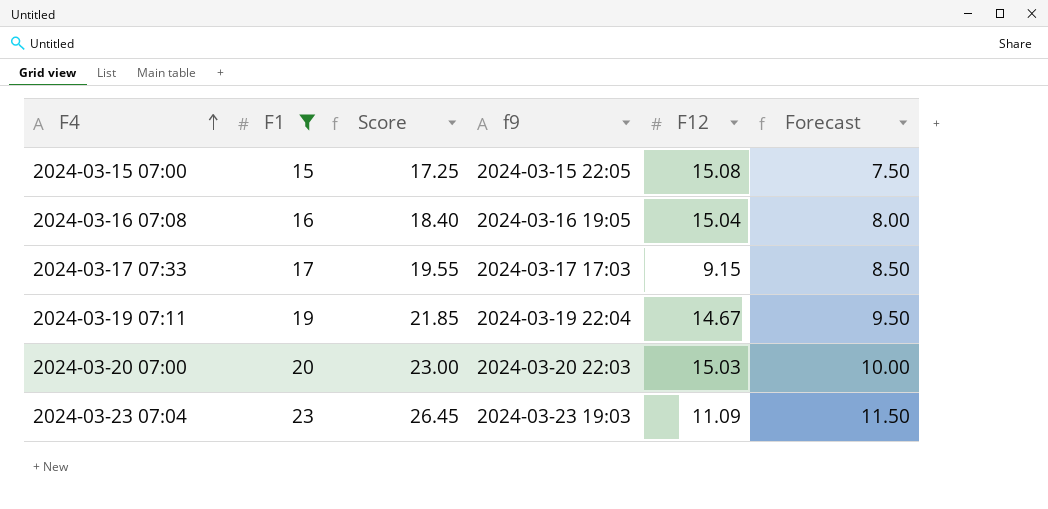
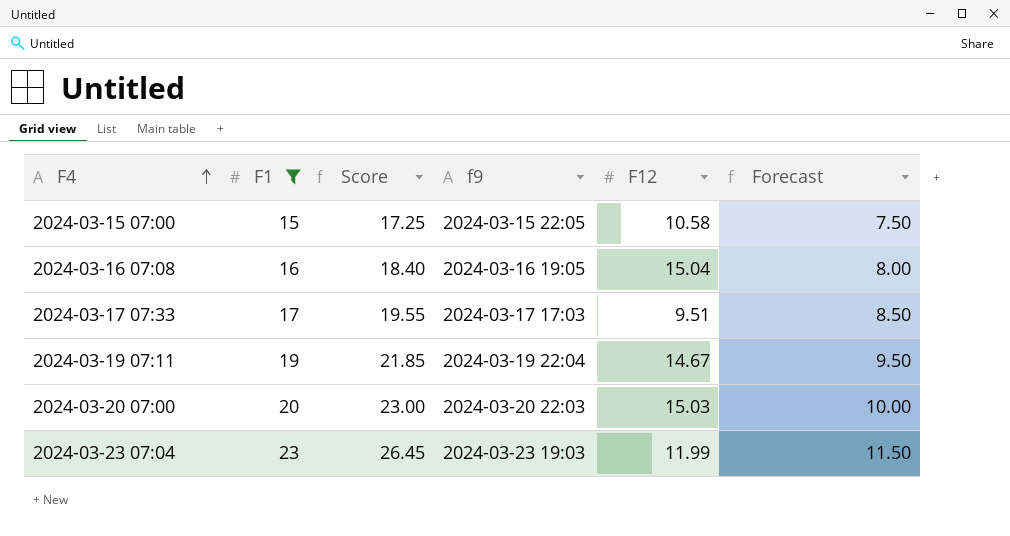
2024-03-15 07:00 | F12: 15.08 -> 10.58
2024-03-17 07:33 | F12: 9.15 -> 9.51
2024-03-23 07:04 | F12: 11.09 -> 11.99

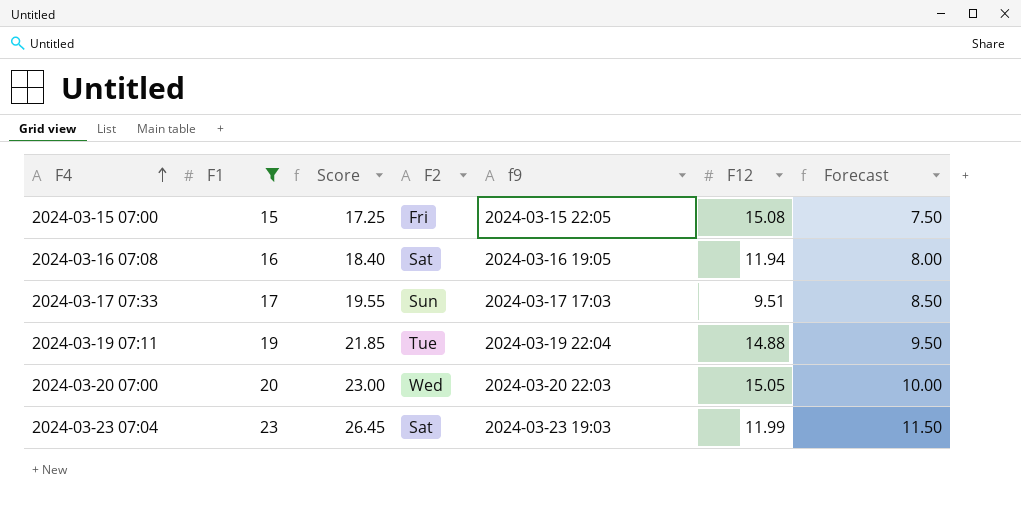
column F2 | position: none -> 4
2024-03-15 07:00 | F12: 10.58 -> 15.08
2024-03-16 07:08 | F12: 15.04 -> 11.94
2024-03-19 07:11 | F12: 14.67 -> 14.88
2024-03-20 07:00 | F12: 15.03 -> 15.05

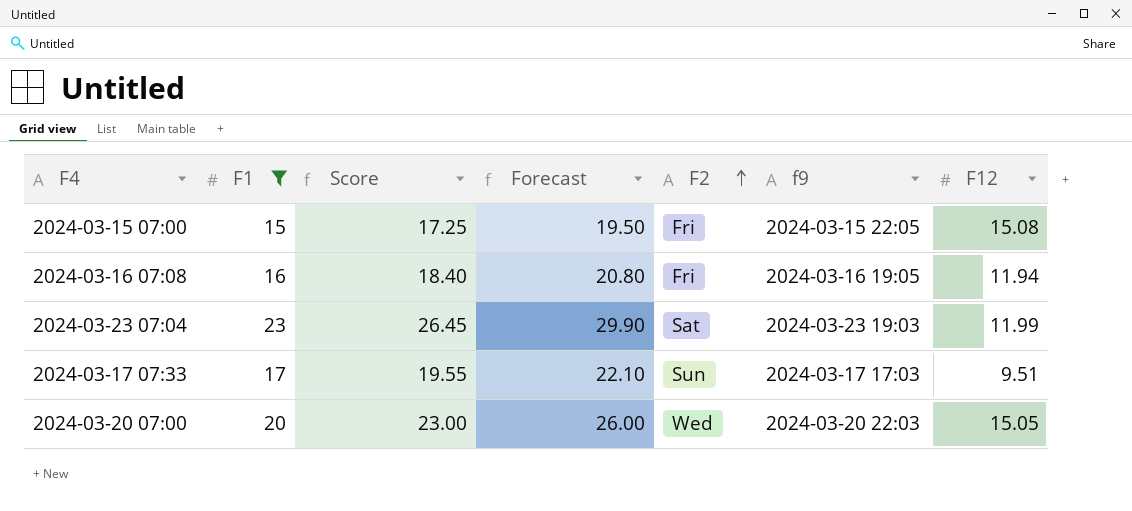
row order: F4 ascending -> F2 ascending
column Forecast | formula: [F1] * 0.5 -> [F1] * 1.3
column Forecast | position: 7 -> 4
row 2024-03-19 07:11: 19 | 21.85 | Tue | 2024-03-19 22:04 | 14.88 | 9.50 -> none
2024-03-16 07:08 | F2: Sat -> Fri

